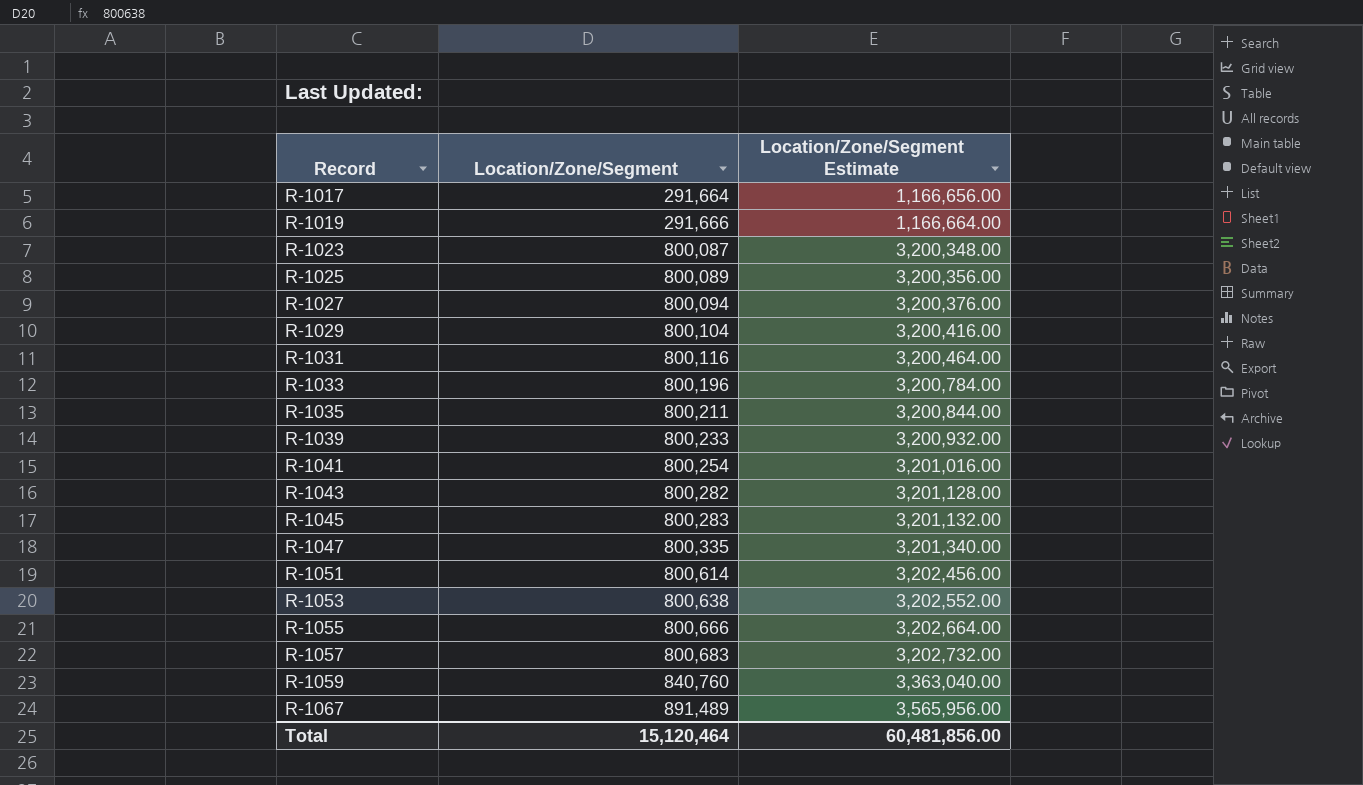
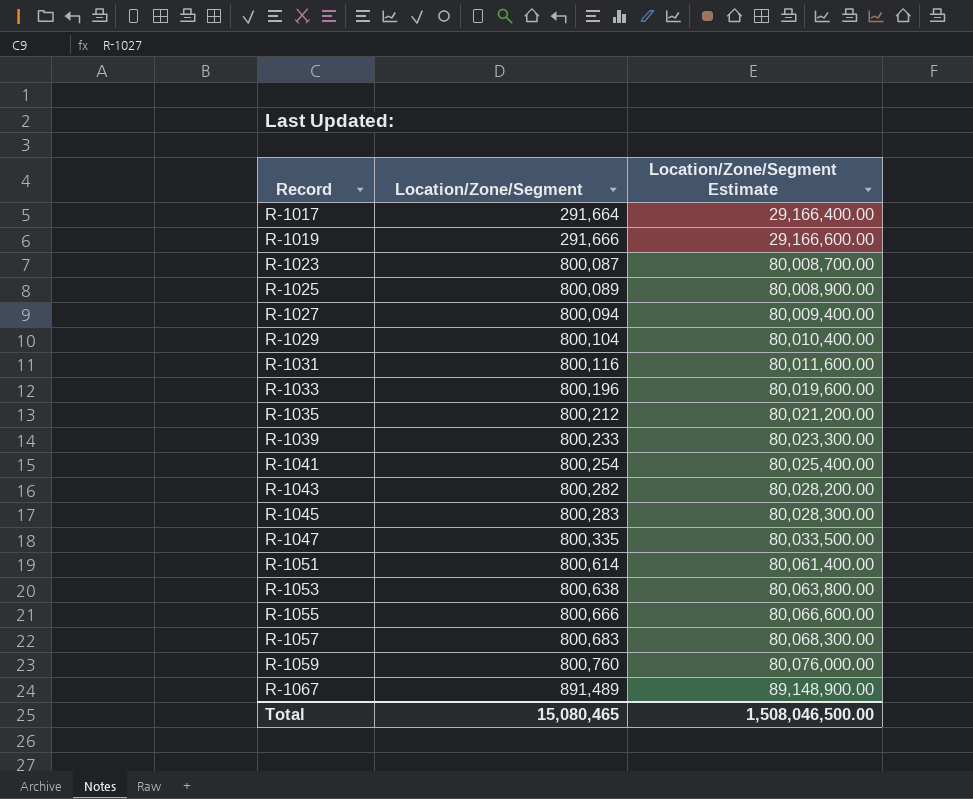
column Location/Zone/Segment Estimate | formula: [Location/Zone/Segment] * 4 -> [Location/Zone/Segment] * 100
R-1035 | Location/Zone/Segment: 800,211 -> 800,212
R-1059 | Location/Zone/Segment: 840,760 -> 800,760
Total | Location/Zone/Segment: 15,120,464 -> 15,080,465
Total | Location/Zone/Segment Estimate: 60,481,856.00 -> 1,508,046,500.00

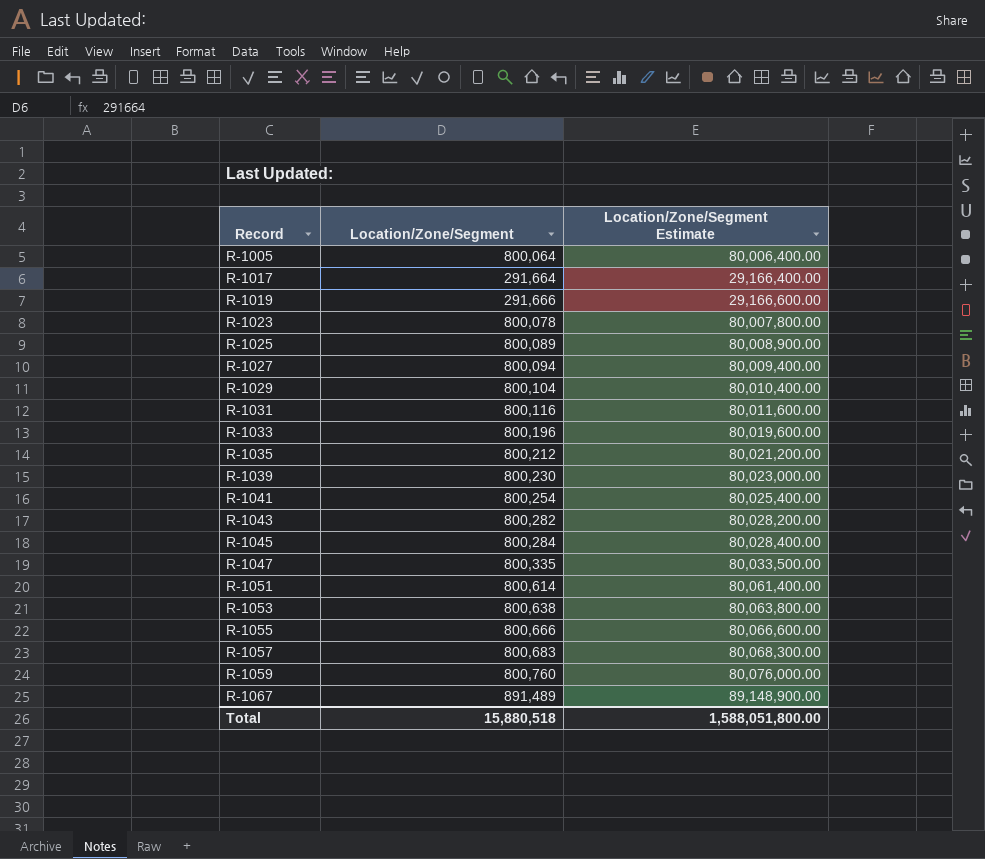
row R-1005: none -> 800,064 | 80,006,400.00
R-1023 | Location/Zone/Segment: 800,087 -> 800,078
R-1023 | Location/Zone/Segment Estimate: 80,008,700.00 -> 80,007,800.00
R-1039 | Location/Zone/Segment: 800,233 -> 800,230
R-1039 | Location/Zone/Segment Estimate: 80,023,300.00 -> 80,023,000.00
R-1045 | Location/Zone/Segment: 800,283 -> 800,284
R-1045 | Location/Zone/Segment Estimate: 80,028,300.00 -> 80,028,400.00
Total | Location/Zone/Segment: 15,080,465 -> 15,880,518
Total | Location/Zone/Segment Estimate: 1,508,046,500.00 -> 1,588,051,800.00

